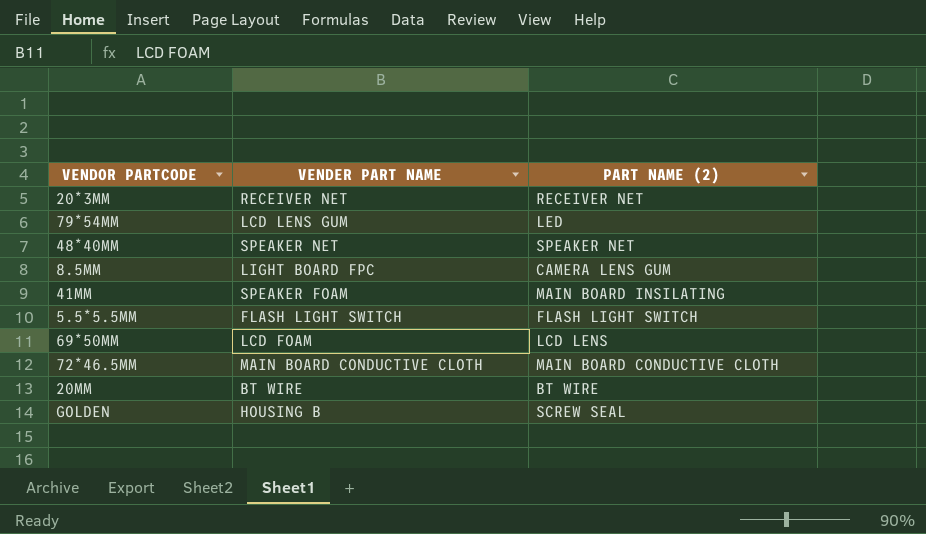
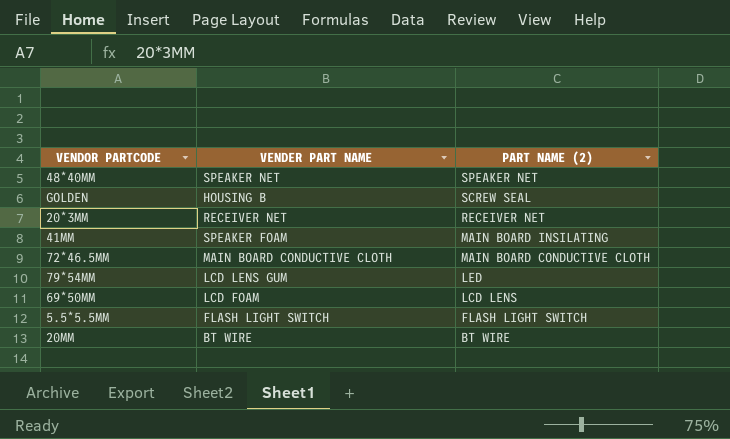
row order: none -> PART NAME (2) descending
row 8.5MM: LIGHT BOARD FPC | CAMERA LENS GUM -> none

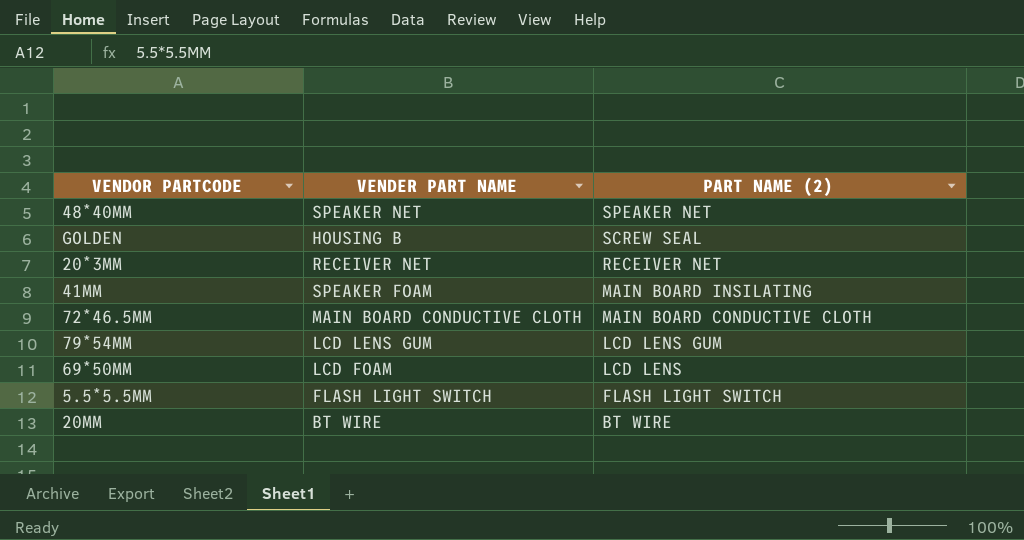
79*54MM | PART NAME (2): LED -> LCD LENS GUM

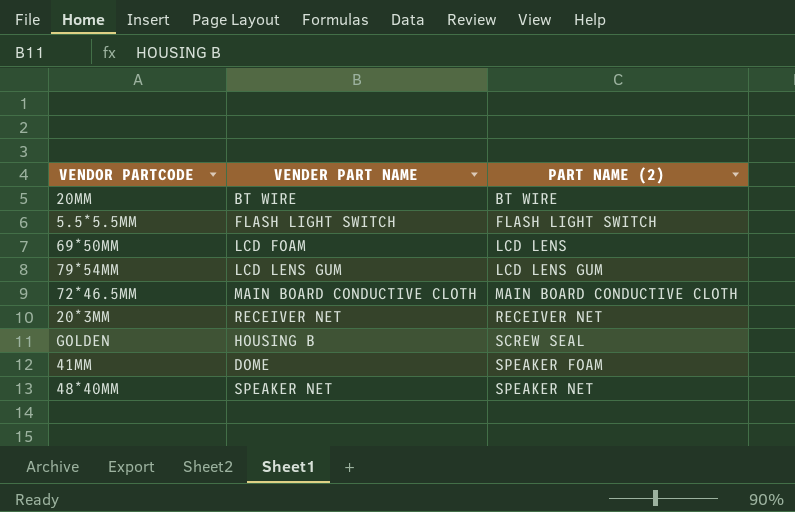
row order: PART NAME (2) descending -> PART NAME (2) ascending
41MM | VENDER PART NAME: SPEAKER FOAM -> DOME
41MM | PART NAME (2): MAIN BOARD INSILATING -> SPEAKER FOAM

